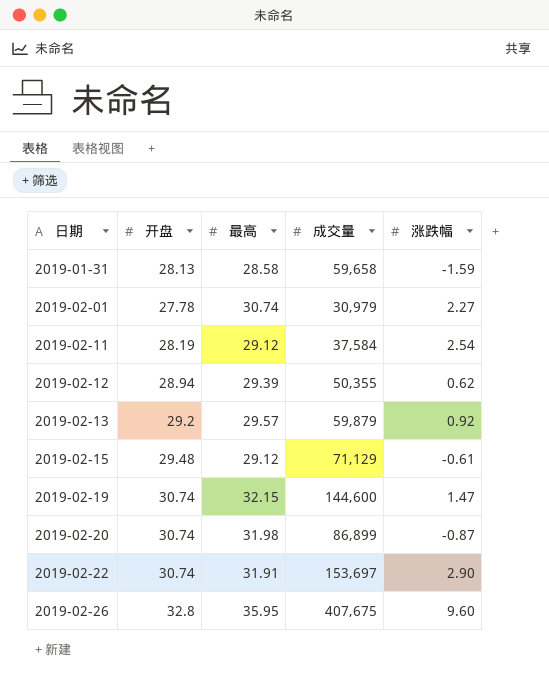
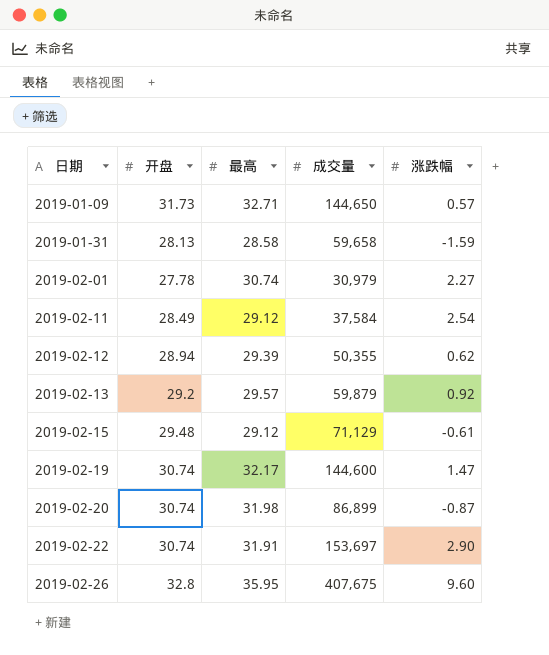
row 2019-01-09: none -> 31.73 | 32.71 | 144,650 | 0.57
2019-02-11 | 开盘: 28.19 -> 28.49
2019-02-19 | 最高: 32.15 -> 32.17

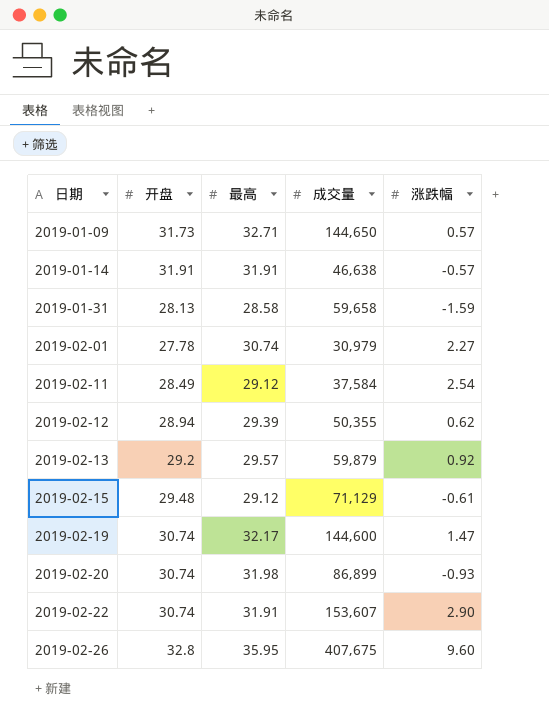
row 2019-01-14: none -> 31.91 | 31.91 | 46,638 | -0.57
2019-02-20 | 涨跌幅: -0.87 -> -0.93
2019-02-22 | 成交量: 153,697 -> 153,607

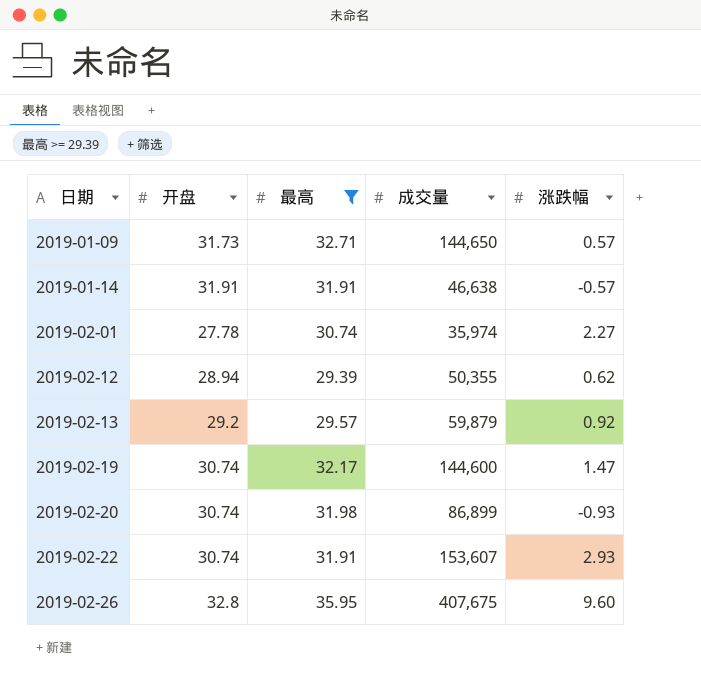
filter: none -> 最高 >= 29.39
2019-02-01 | 成交量: 30,979 -> 35,974
2019-02-22 | 涨跌幅: 2.90 -> 2.93

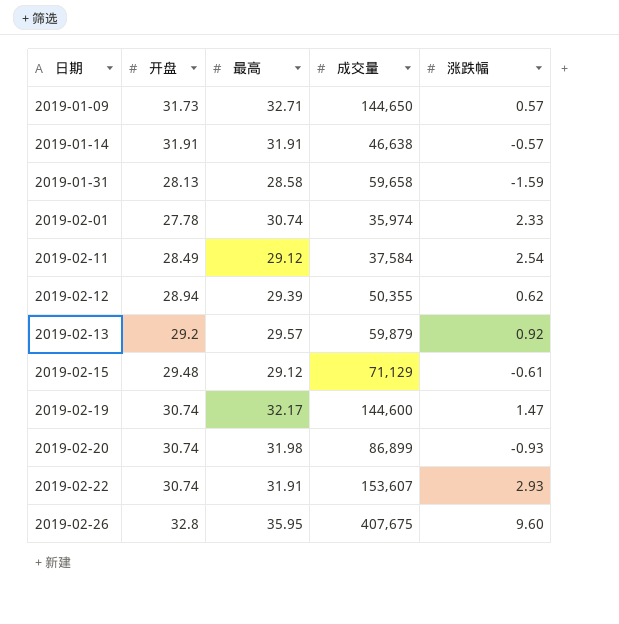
filter: 最高 >= 29.39 -> none
2019-02-01 | 涨跌幅: 2.27 -> 2.33

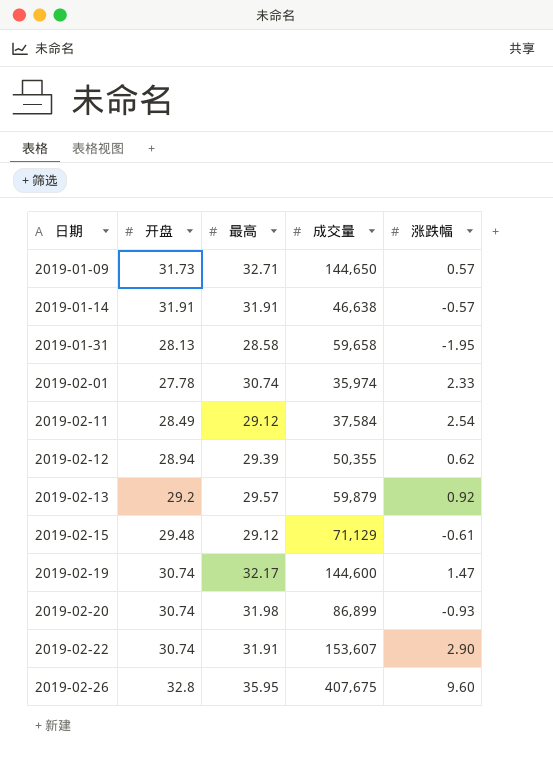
2019-01-31 | 涨跌幅: -1.59 -> -1.95
2019-02-22 | 涨跌幅: 2.93 -> 2.90

